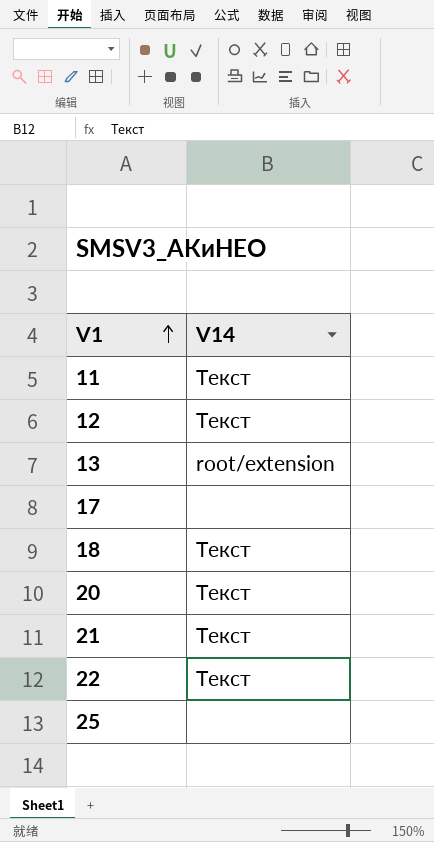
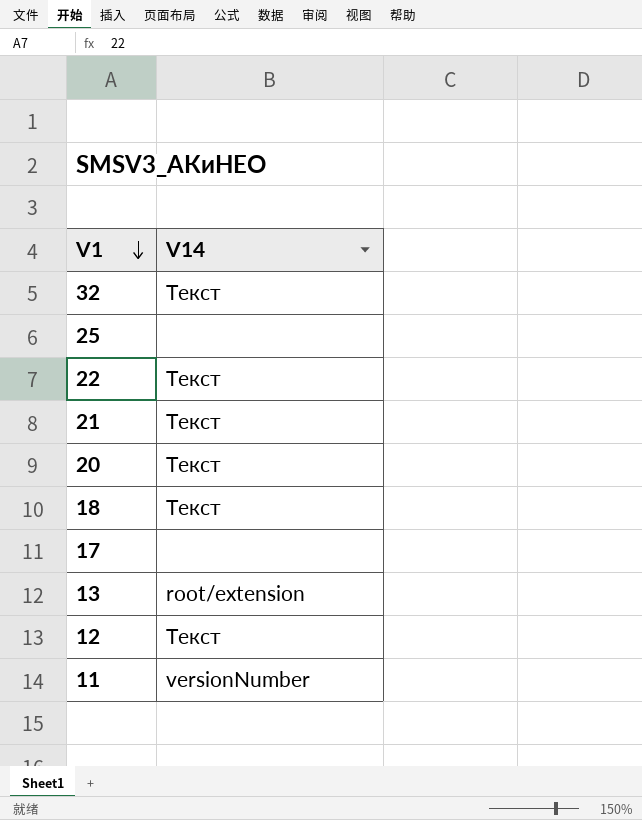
row order: V1 ascending -> V1 descending
row 32: none -> Текст
11 | V14: Текст -> versionNumber

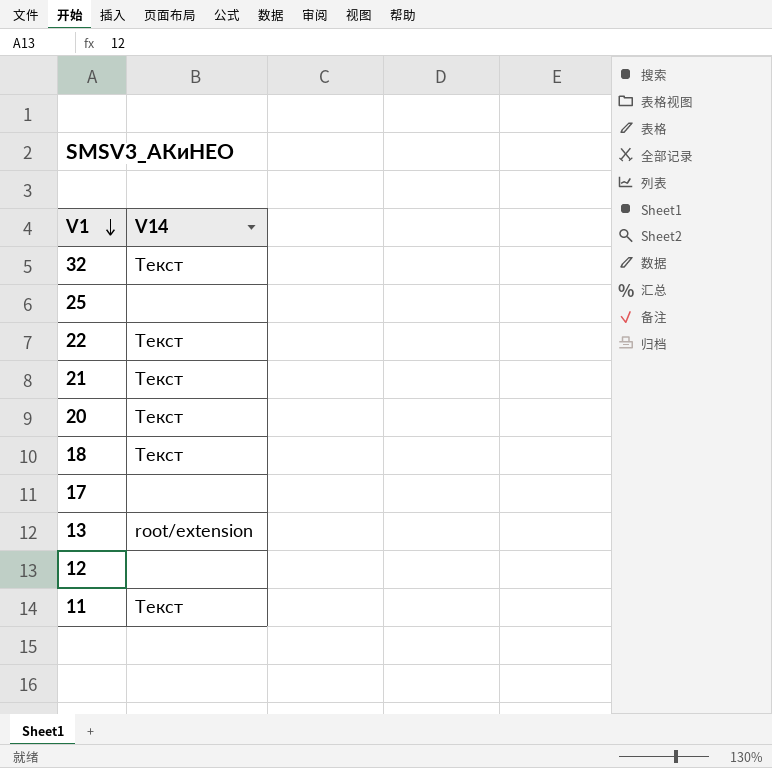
12 | V14: Текст -> none
11 | V14: versionNumber -> Текст

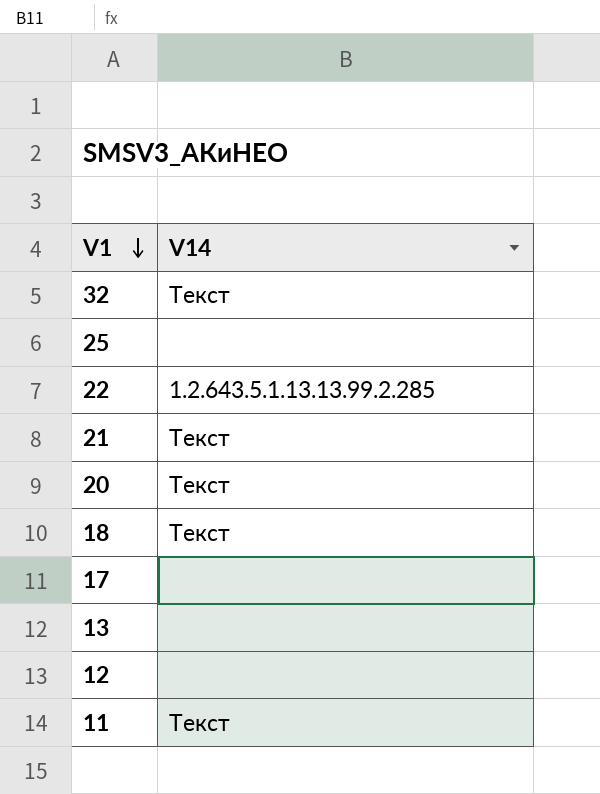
22 | V14: Текст -> 1.2.643.5.1.13.13.99.2.285
13 | V14: root/extension -> none

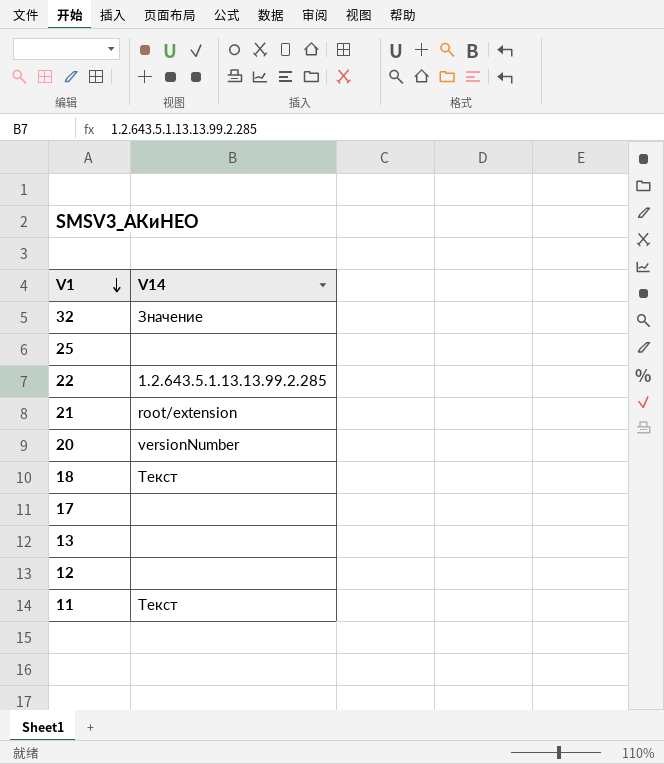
32 | V14: Текст -> Значение
21 | V14: Текст -> root/extension
20 | V14: Текст -> versionNumber

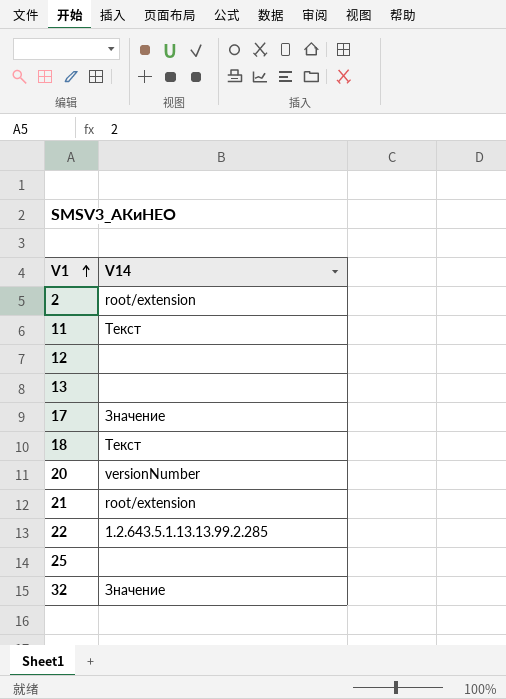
row order: V1 descending -> V1 ascending
row 2: none -> root/extension
17 | V14: none -> Значение

